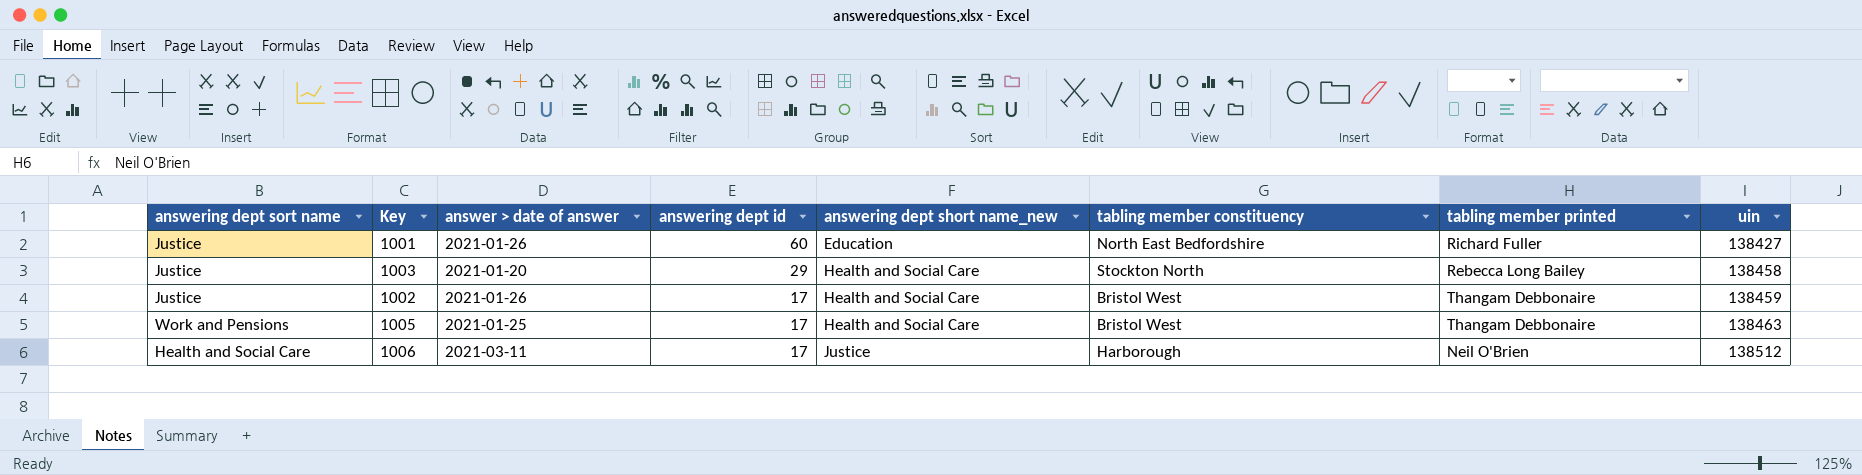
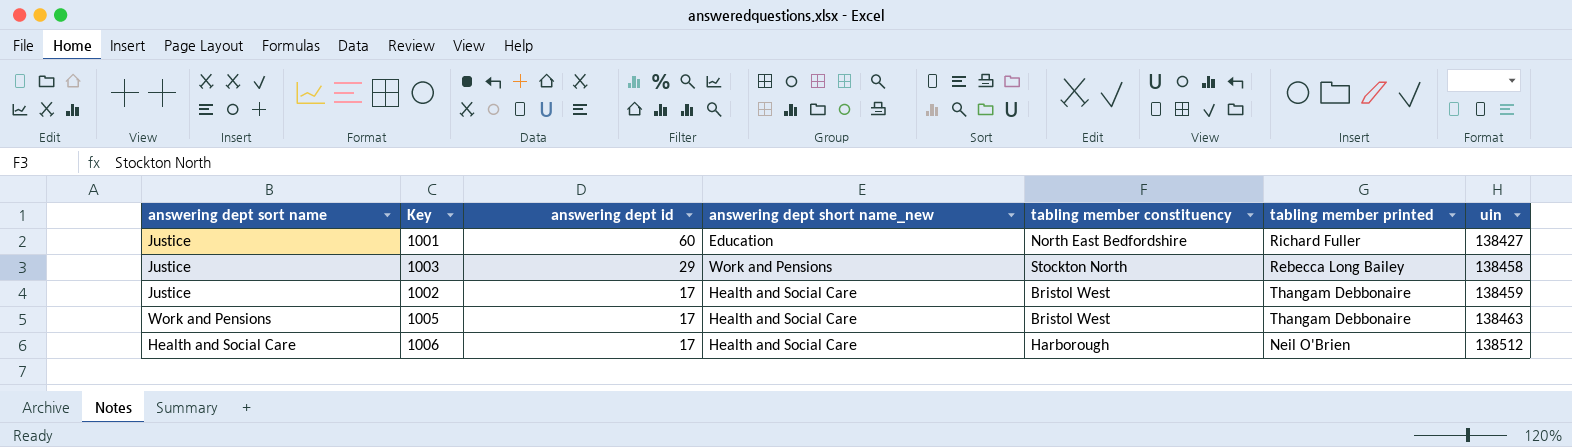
column answer > date of answer | position: 3 -> none
1003 | answering dept short name_new: Health and Social Care -> Work and Pensions
1006 | answering dept short name_new: Justice -> Health and Social Care

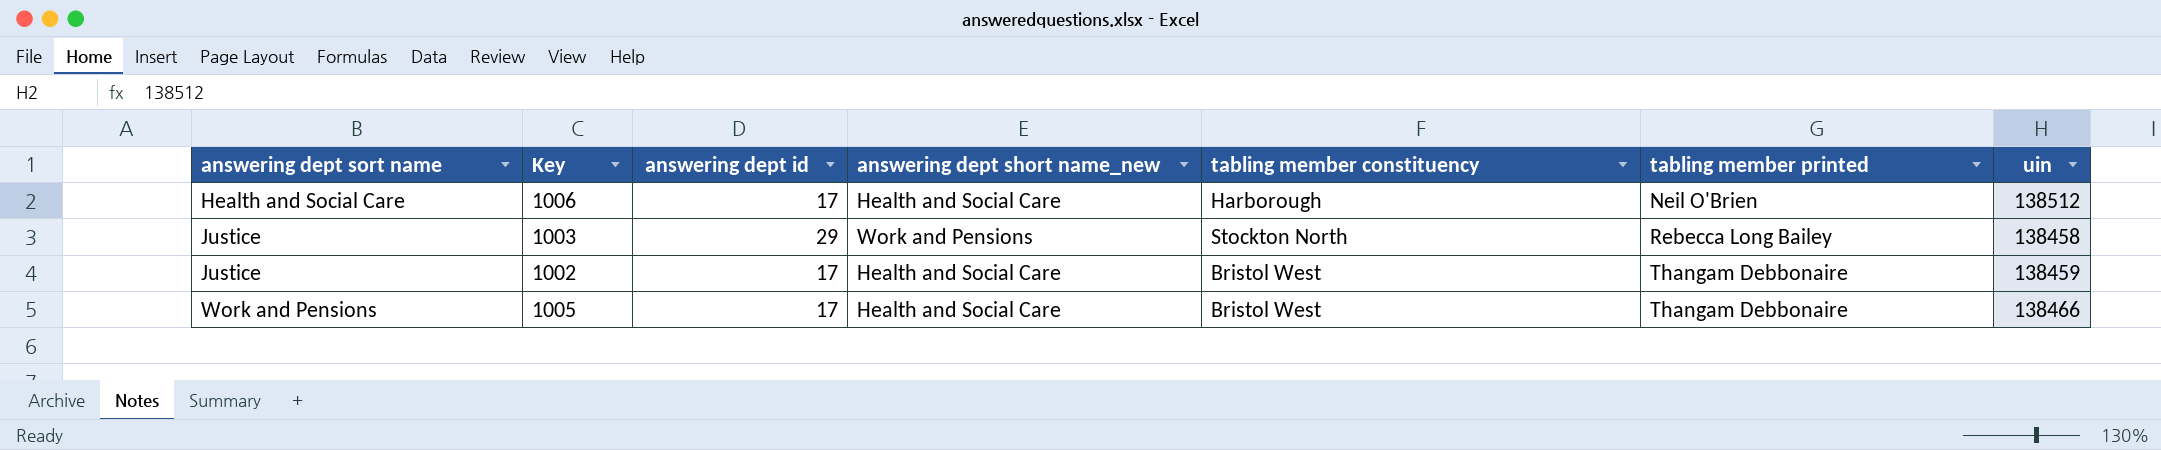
row order: answering dept id descending -> answering dept sort name ascending
row 1001: Justice | 60 | Education | North East Bedfordshire | Richard Fuller | 138427 -> none
1005 | uin: 138463 -> 138466

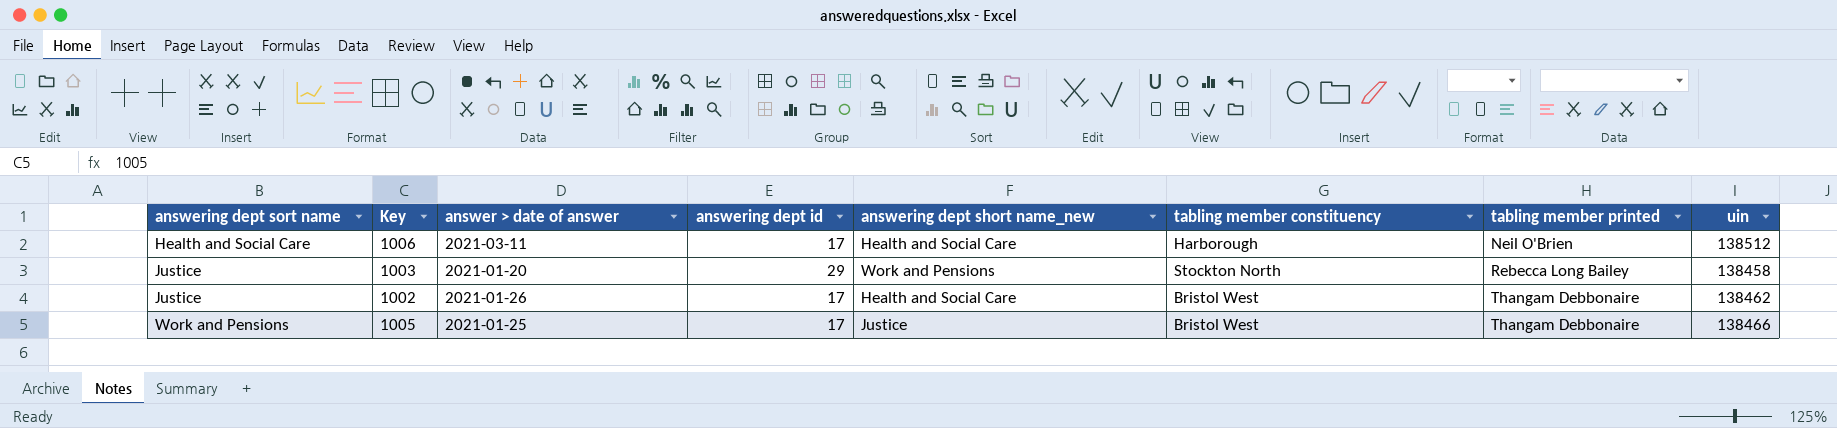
column answer > date of answer | position: none -> 3
1002 | uin: 138459 -> 138462
1005 | answering dept short name_new: Health and Social Care -> Justice

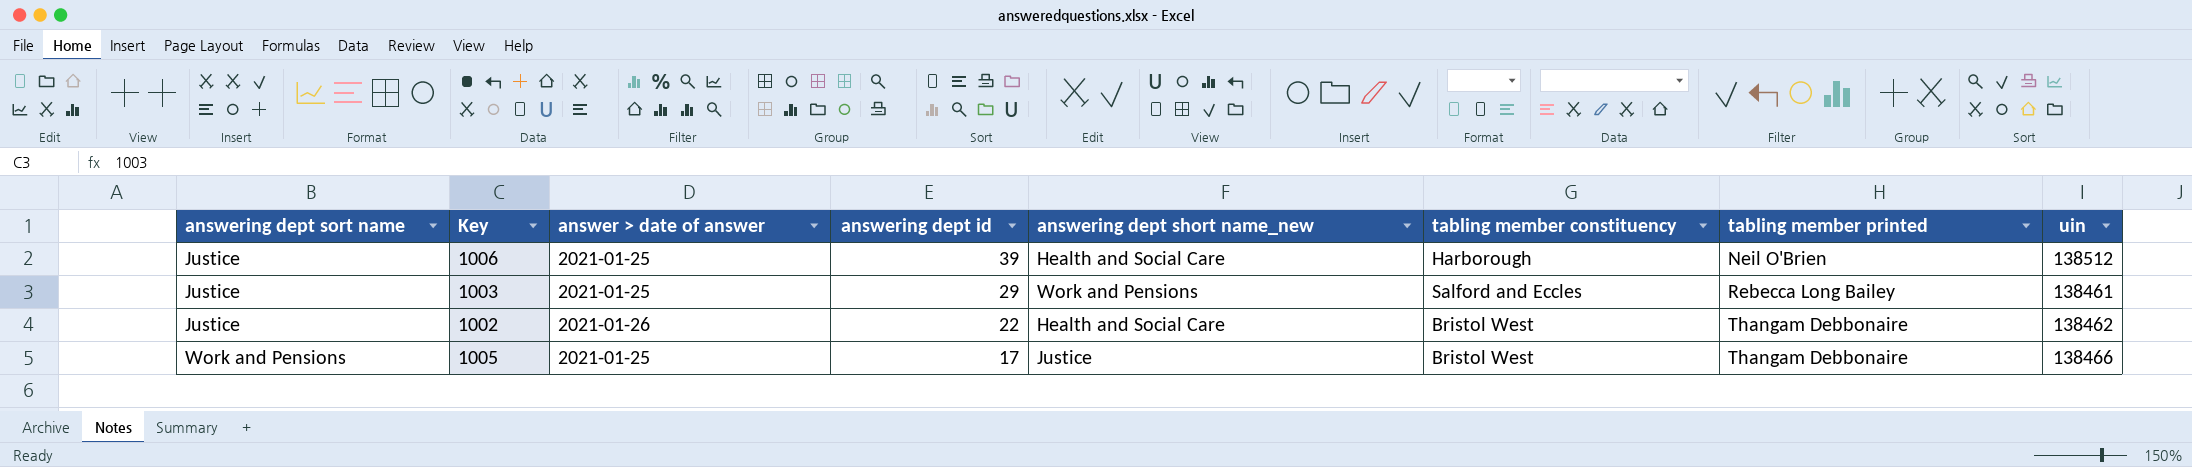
1006 | answering dept sort name: Health and Social Care -> Justice
1006 | answer > date of answer: 2021-03-11 -> 2021-01-25
1006 | answering dept id: 17 -> 39
1003 | answer > date of answer: 2021-01-20 -> 2021-01-25
1003 | tabling member constituency: Stockton North -> Salford and Eccles
1003 | uin: 138458 -> 138461
1002 | answering dept id: 17 -> 22

